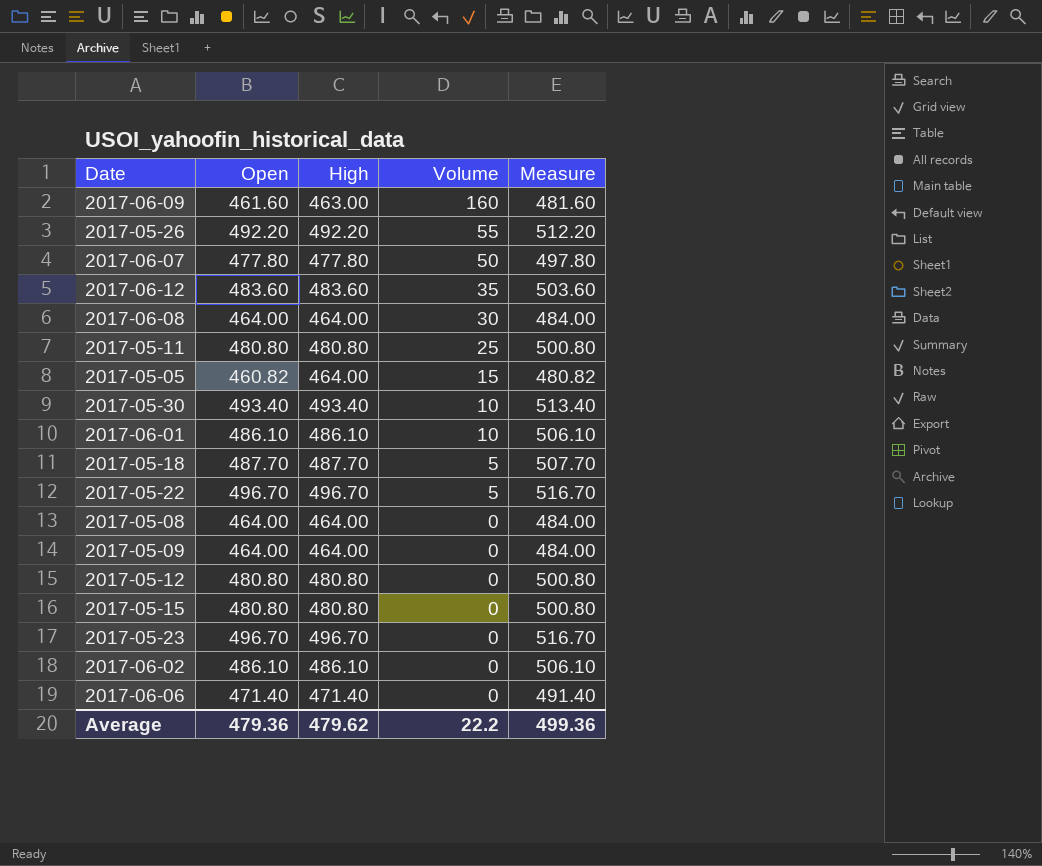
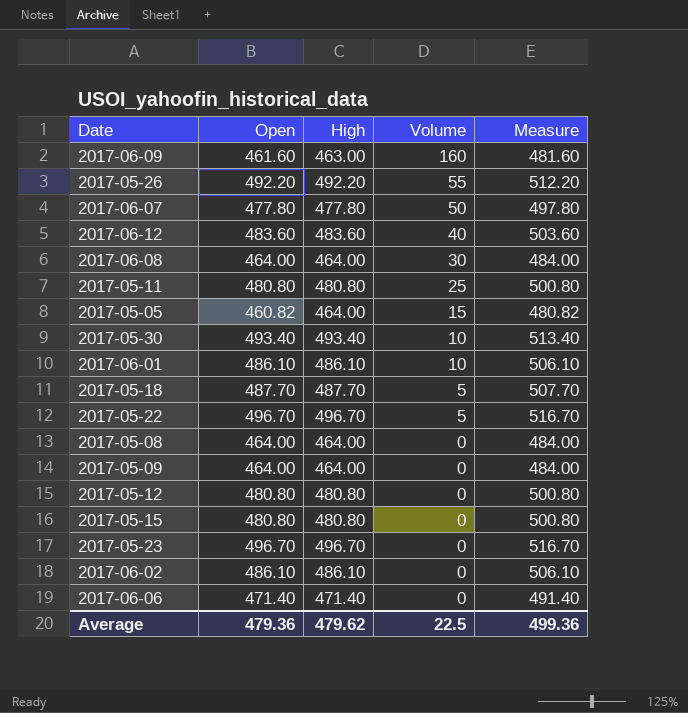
2017-06-12 | Volume: 35 -> 40
Average | Volume: 22.2 -> 22.5

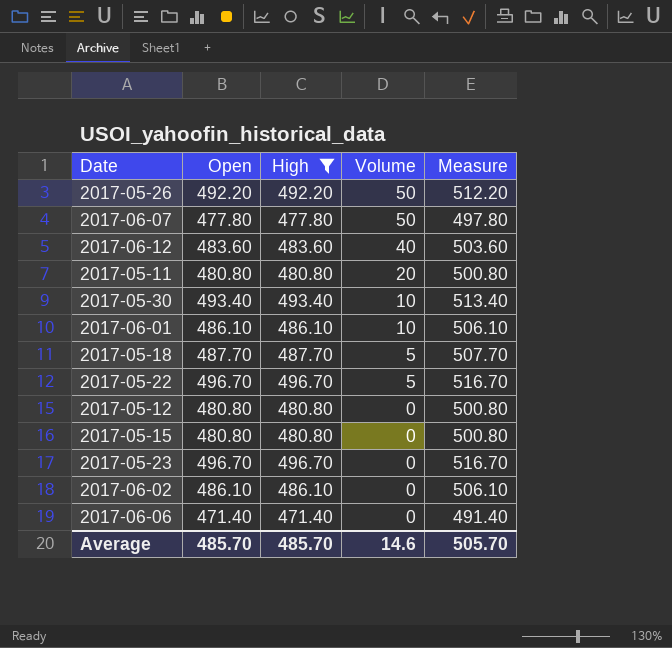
filter: none -> High >= 471.40
2017-05-26 | Volume: 55 -> 50
2017-05-11 | Volume: 25 -> 20
Average | Open: 479.36 -> 485.70
Average | High: 479.62 -> 485.70
Average | Volume: 22.5 -> 14.6
Average | Measure: 499.36 -> 505.70

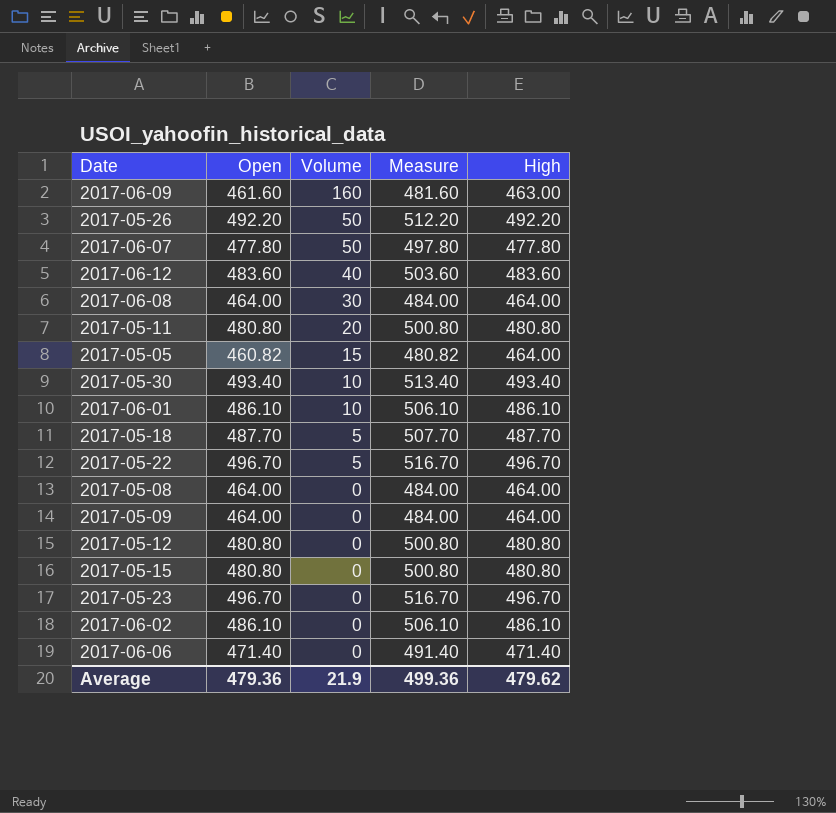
filter: High >= 471.40 -> none
column High | position: 3 -> 5
Average | Open: 485.70 -> 479.36
Average | Volume: 14.6 -> 21.9
Average | Measure: 505.70 -> 499.36
Average | High: 485.70 -> 479.62

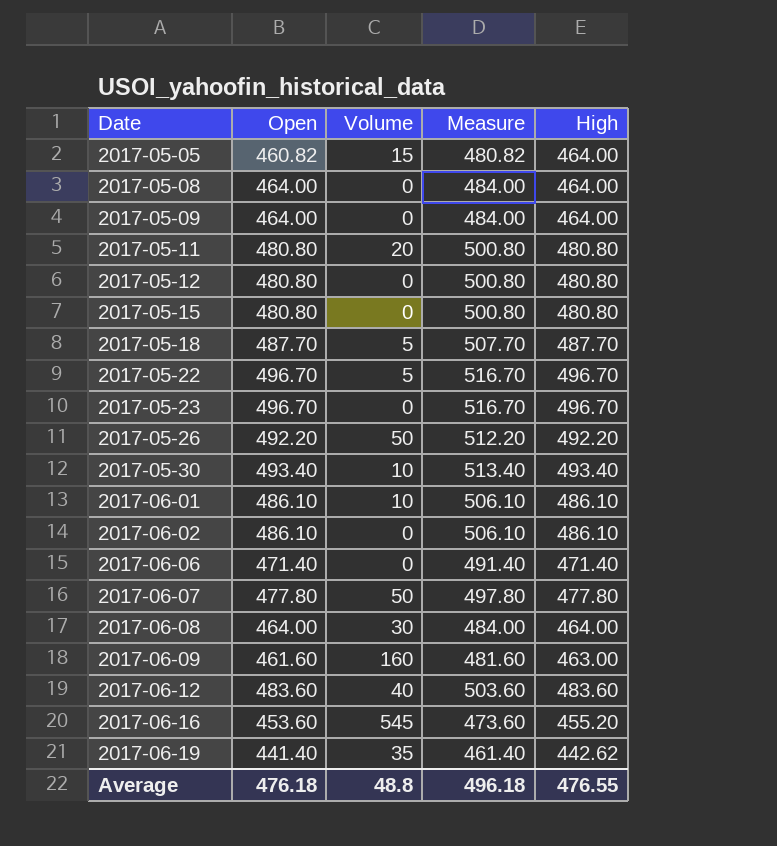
row order: Volume descending -> Date ascending
row 2017-06-16: none -> 453.60 | 545 | 473.60 | 455.20
row 2017-06-19: none -> 441.40 | 35 | 461.40 | 442.62
Average | Open: 479.36 -> 476.18
Average | Volume: 21.9 -> 48.8
Average | Measure: 499.36 -> 496.18
Average | High: 479.62 -> 476.55

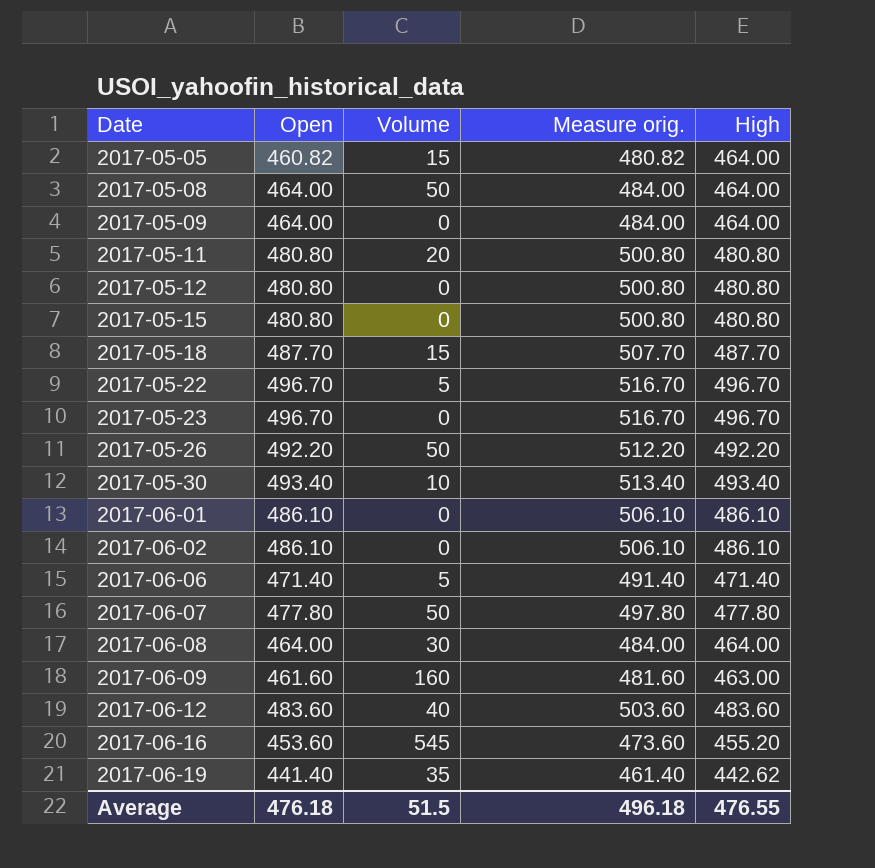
column name: Measure -> Measure orig.
2017-05-08 | Volume: 0 -> 50
2017-05-18 | Volume: 5 -> 15
2017-06-01 | Volume: 10 -> 0
2017-06-06 | Volume: 0 -> 5
Average | Volume: 48.8 -> 51.5

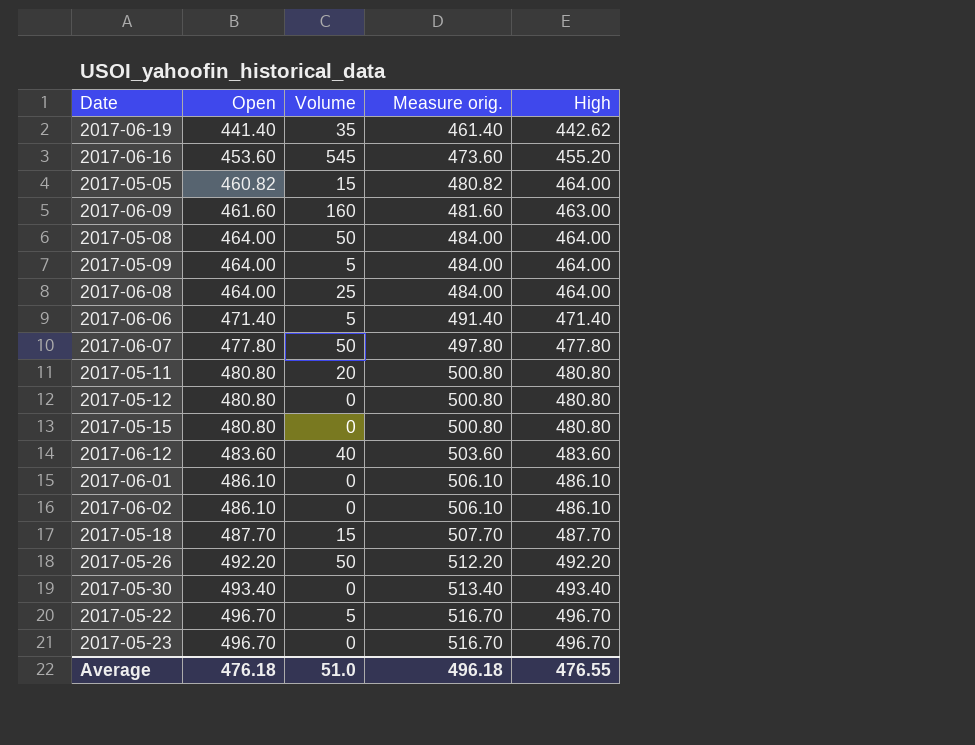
row order: Date ascending -> Open ascending
2017-05-09 | Volume: 0 -> 5
2017-06-08 | Volume: 30 -> 25
2017-05-30 | Volume: 10 -> 0
Average | Volume: 51.5 -> 51.0

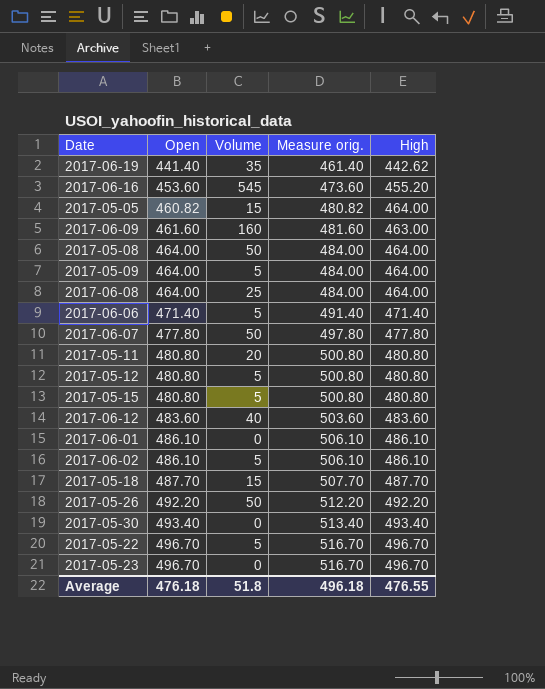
2017-05-12 | Volume: 0 -> 5
2017-05-15 | Volume: 0 -> 5
2017-06-02 | Volume: 0 -> 5
Average | Volume: 51.0 -> 51.8

